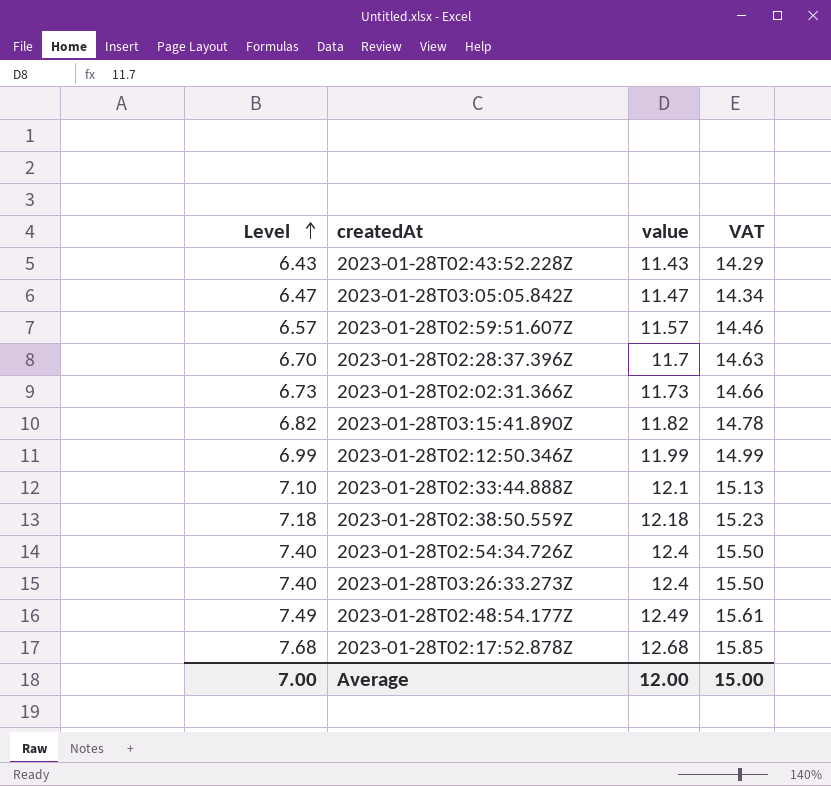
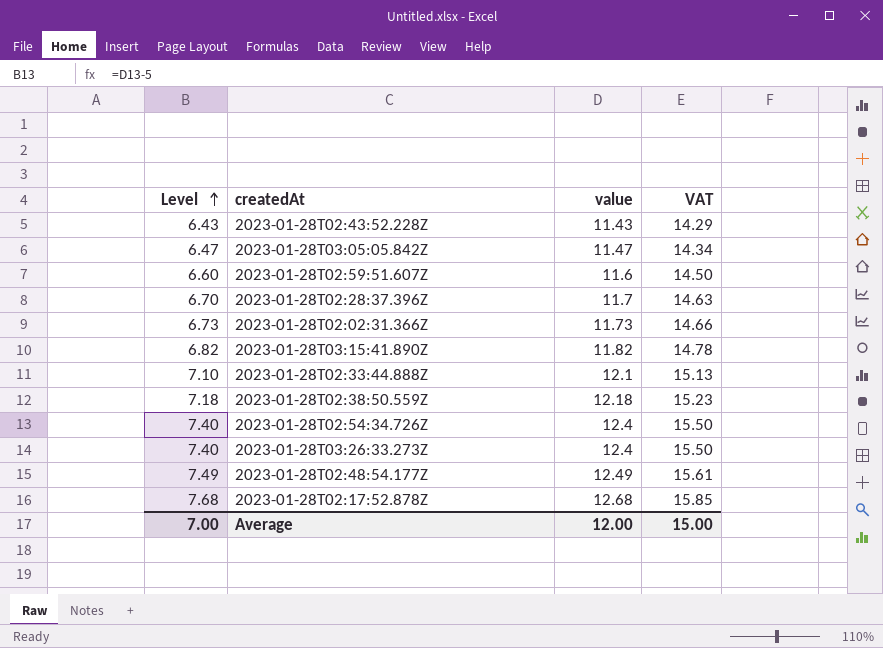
row 2023-01-28T02:12:50.346Z: 6.99 | 11.99 | 14.99 -> none
2023-01-28T02:59:51.607Z | Level: 6.57 -> 6.60
2023-01-28T02:59:51.607Z | value: 11.57 -> 11.6
2023-01-28T02:59:51.607Z | VAT: 14.46 -> 14.50

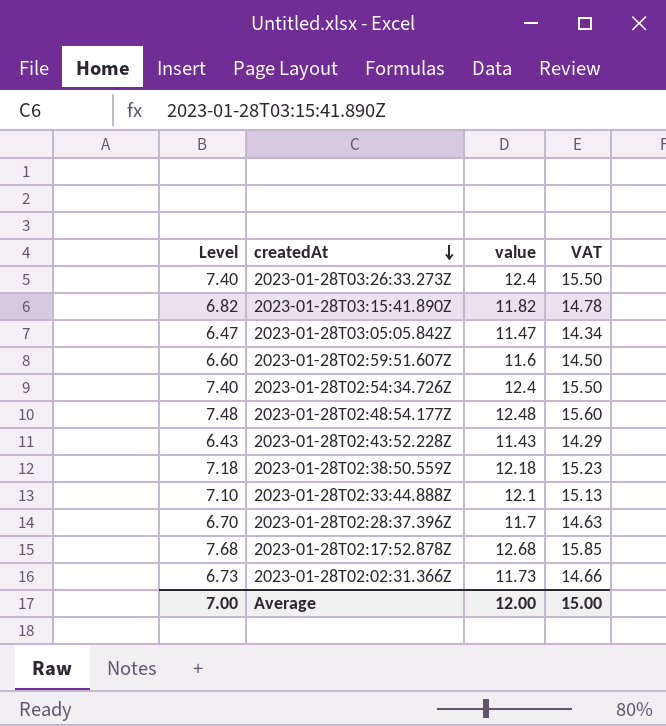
row order: Level ascending -> createdAt descending
2023-01-28T02:48:54.177Z | Level: 7.49 -> 7.48
2023-01-28T02:48:54.177Z | value: 12.49 -> 12.48
2023-01-28T02:48:54.177Z | VAT: 15.61 -> 15.60

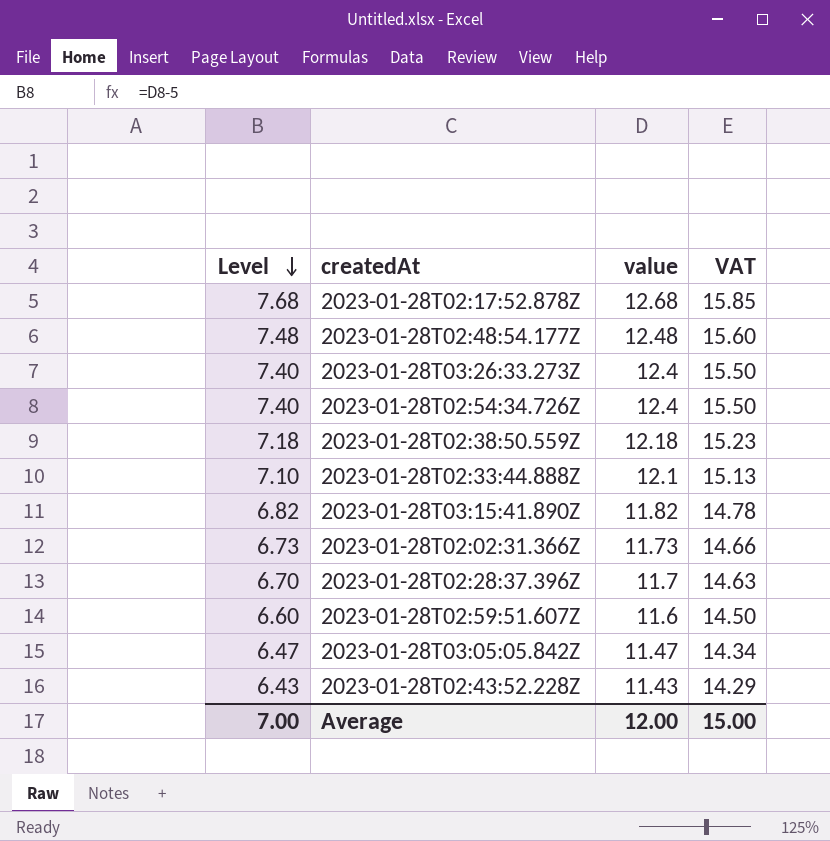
row order: createdAt descending -> Level descending

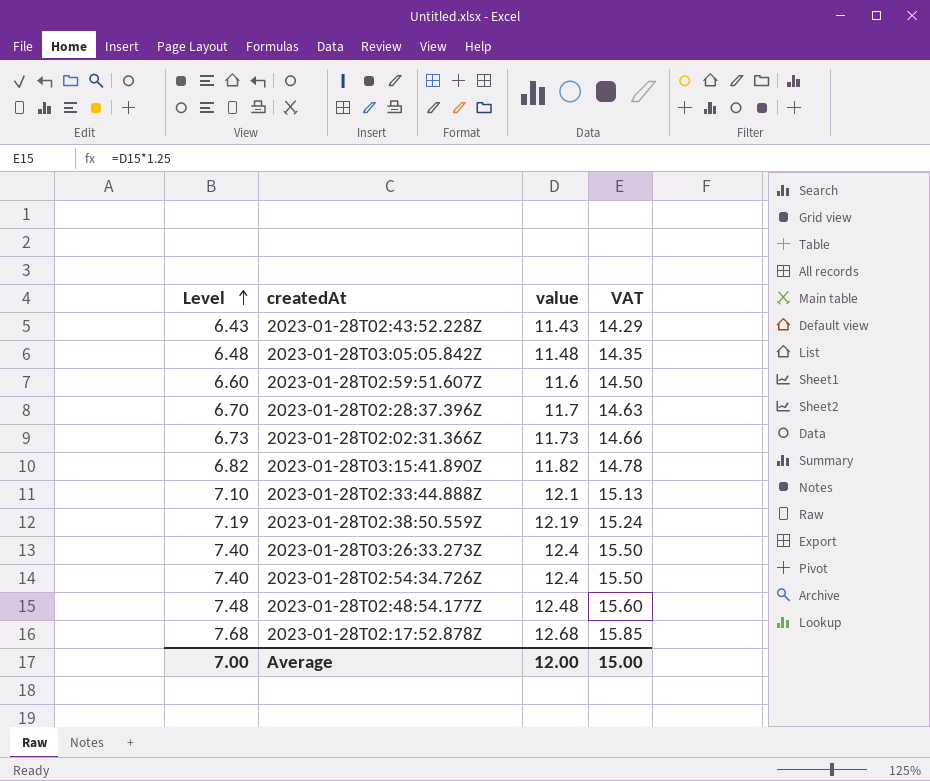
row order: Level descending -> Level ascending
2023-01-28T03:05:05.842Z | Level: 6.47 -> 6.48
2023-01-28T03:05:05.842Z | value: 11.47 -> 11.48
2023-01-28T03:05:05.842Z | VAT: 14.34 -> 14.35
2023-01-28T02:38:50.559Z | Level: 7.18 -> 7.19
2023-01-28T02:38:50.559Z | value: 12.18 -> 12.19
2023-01-28T02:38:50.559Z | VAT: 15.23 -> 15.24

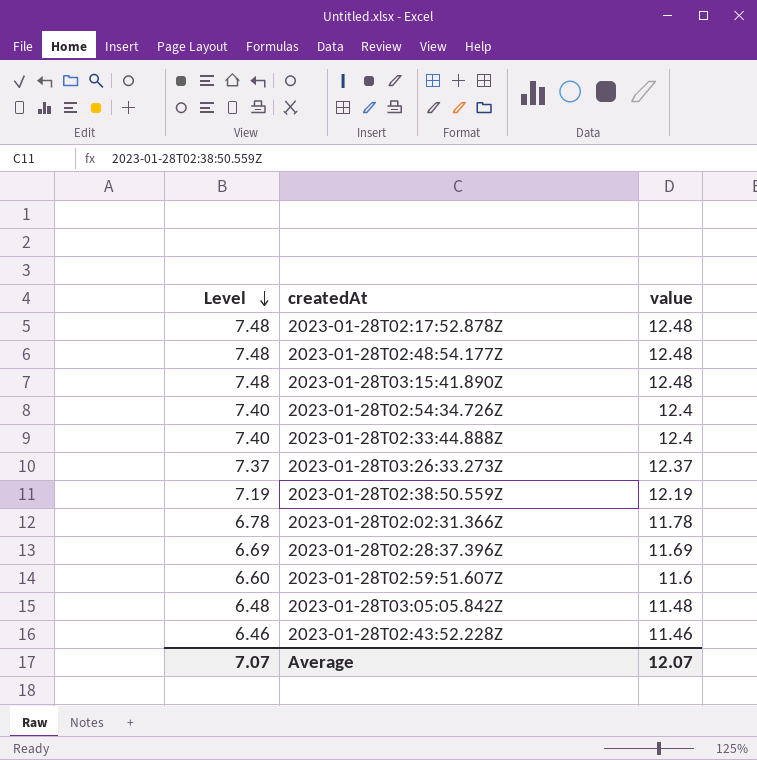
row order: Level ascending -> Level descending
column VAT | formula: [value] * 1.25 -> none
2023-01-28T02:17:52.878Z | Level: 7.68 -> 7.48
2023-01-28T02:17:52.878Z | value: 12.68 -> 12.48
2023-01-28T03:15:41.890Z | Level: 6.82 -> 7.48
2023-01-28T03:15:41.890Z | value: 11.82 -> 12.48
2023-01-28T02:33:44.888Z | Level: 7.10 -> 7.40
2023-01-28T02:33:44.888Z | value: 12.1 -> 12.4
2023-01-28T03:26:33.273Z | Level: 7.40 -> 7.37
2023-01-28T03:26:33.273Z | value: 12.4 -> 12.37
2023-01-28T02:02:31.366Z | Level: 6.73 -> 6.78
2023-01-28T02:02:31.366Z | value: 11.73 -> 11.78
2023-01-28T02:28:37.396Z | Level: 6.70 -> 6.69
2023-01-28T02:28:37.396Z | value: 11.7 -> 11.69
2023-01-28T02:43:52.228Z | Level: 6.43 -> 6.46
2023-01-28T02:43:52.228Z | value: 11.43 -> 11.46
Average | Level: 7.00 -> 7.07
Average | value: 12.00 -> 12.07

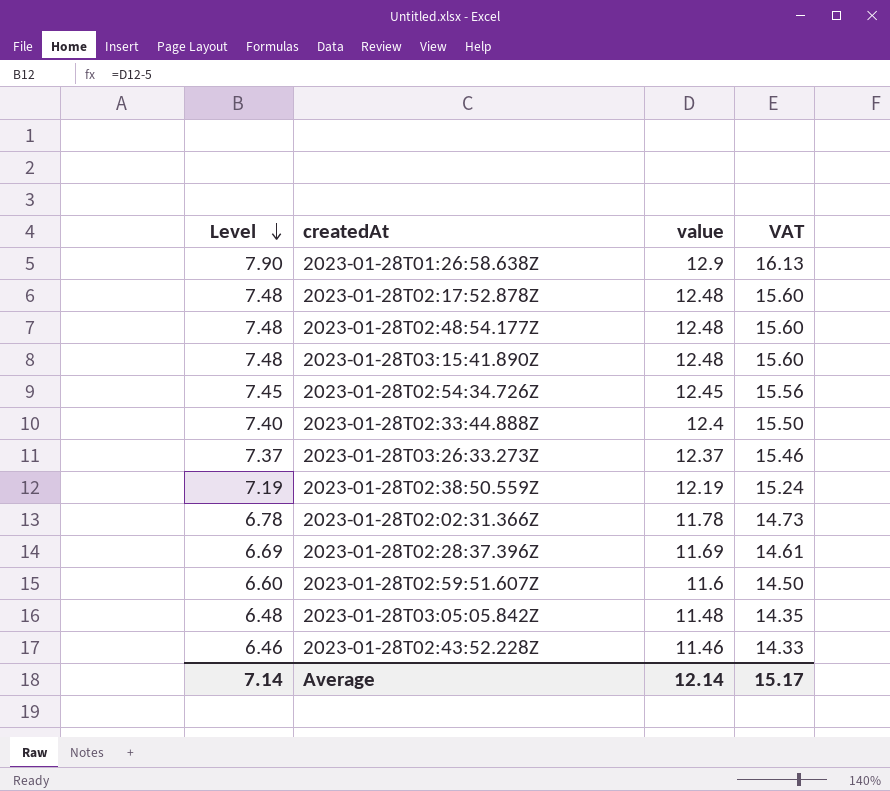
column VAT | formula: none -> [value] * 1.25
row 2023-01-28T01:26:58.638Z: none -> 7.90 | 12.9 | 16.13
2023-01-28T02:54:34.726Z | Level: 7.40 -> 7.45
2023-01-28T02:54:34.726Z | value: 12.4 -> 12.45
Average | Level: 7.07 -> 7.14
Average | value: 12.07 -> 12.14

